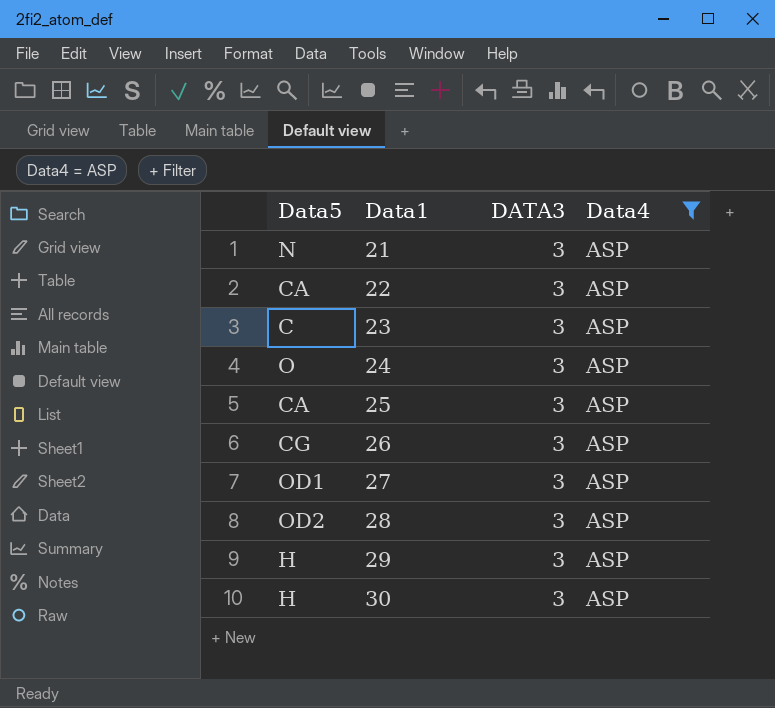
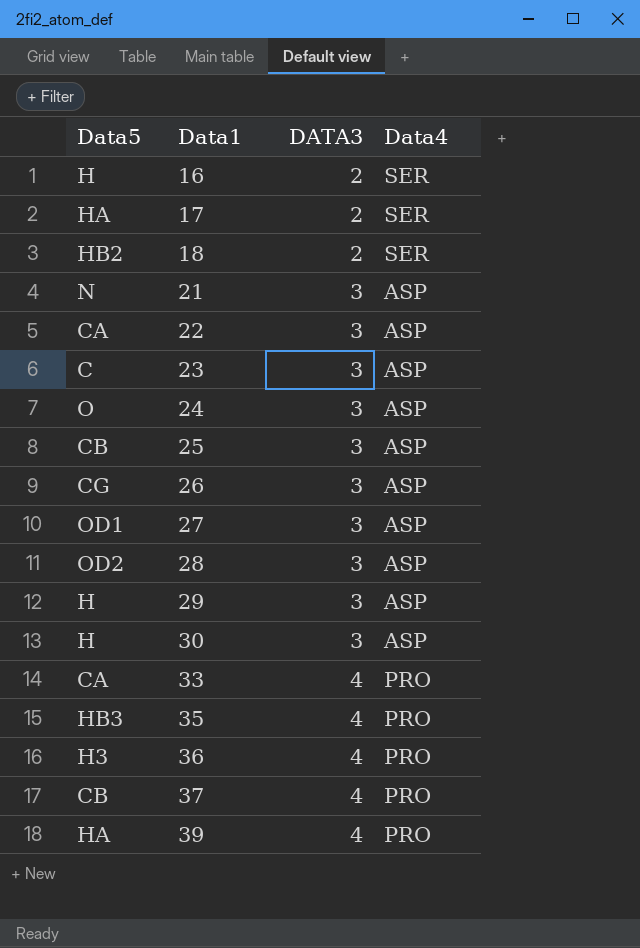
filter: Data4 = ASP -> none
25 | Data5: CA -> CB

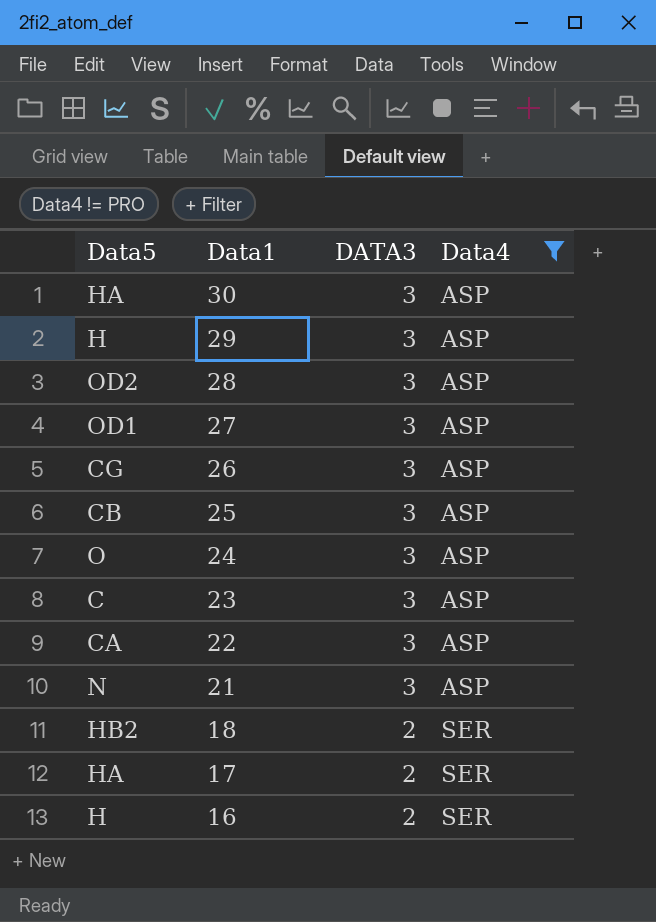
filter: none -> Data4 != PRO
row order: Data1 ascending -> Data1 descending
30 | Data5: H -> HA

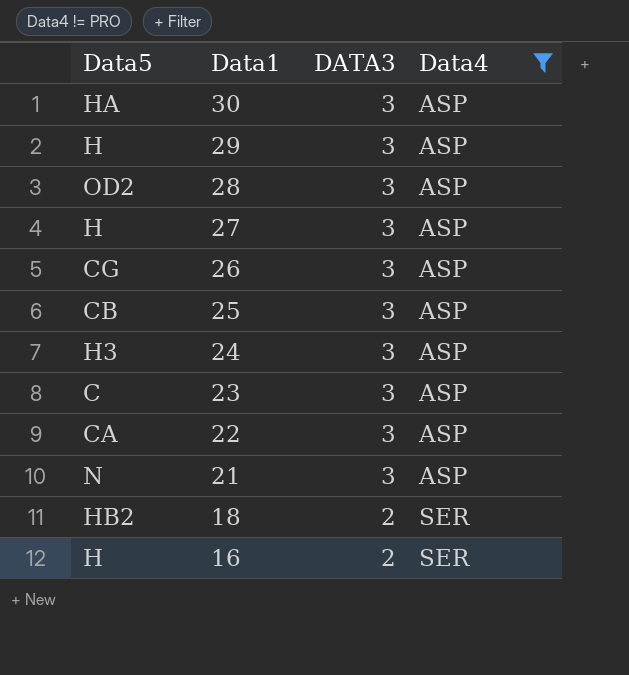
row 17: HA | 2 | SER -> none
27 | Data5: OD1 -> H
24 | Data5: O -> H3

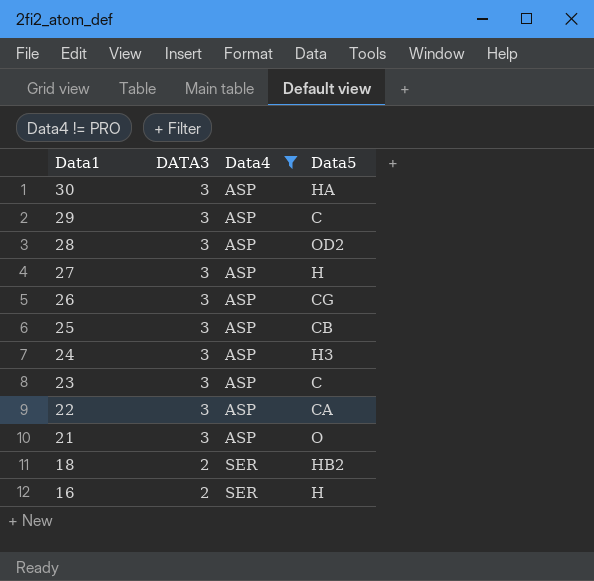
column Data5 | position: 1 -> 4
29 | Data5: H -> C
21 | Data5: N -> O

